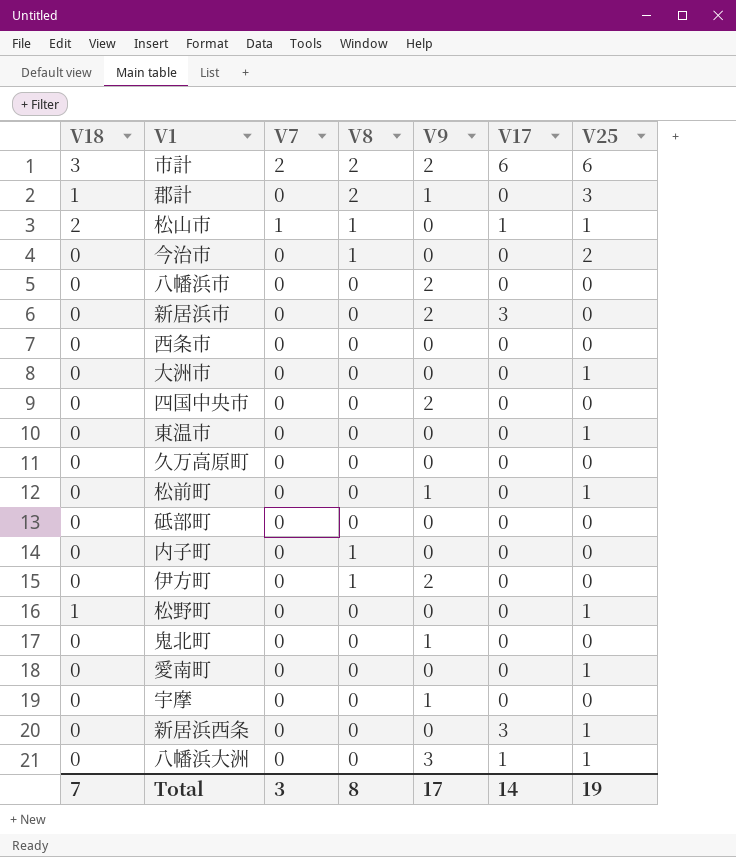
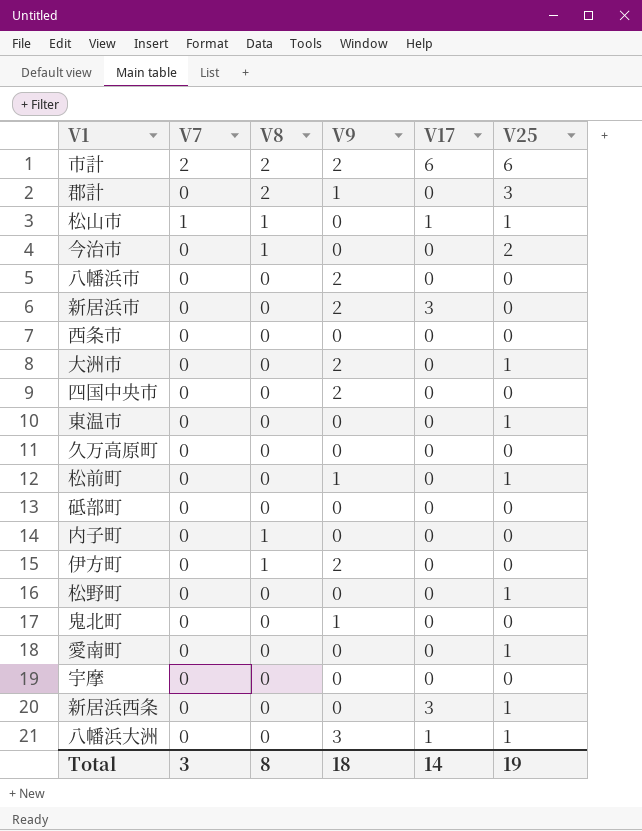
column V18 | position: 1 -> none
大洲市 | V9: 0 -> 2
宇摩 | V9: 1 -> 0
Total | V9: 17 -> 18

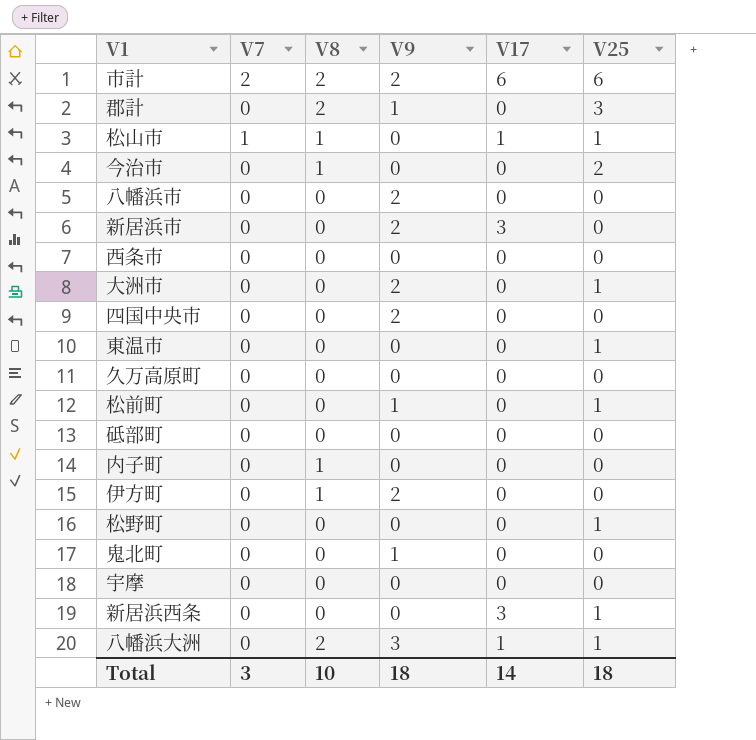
row 愛南町: 0 | 0 | 0 | 0 | 1 -> none
八幡浜大洲 | V8: 0 -> 2
Total | V8: 8 -> 10
Total | V25: 19 -> 18

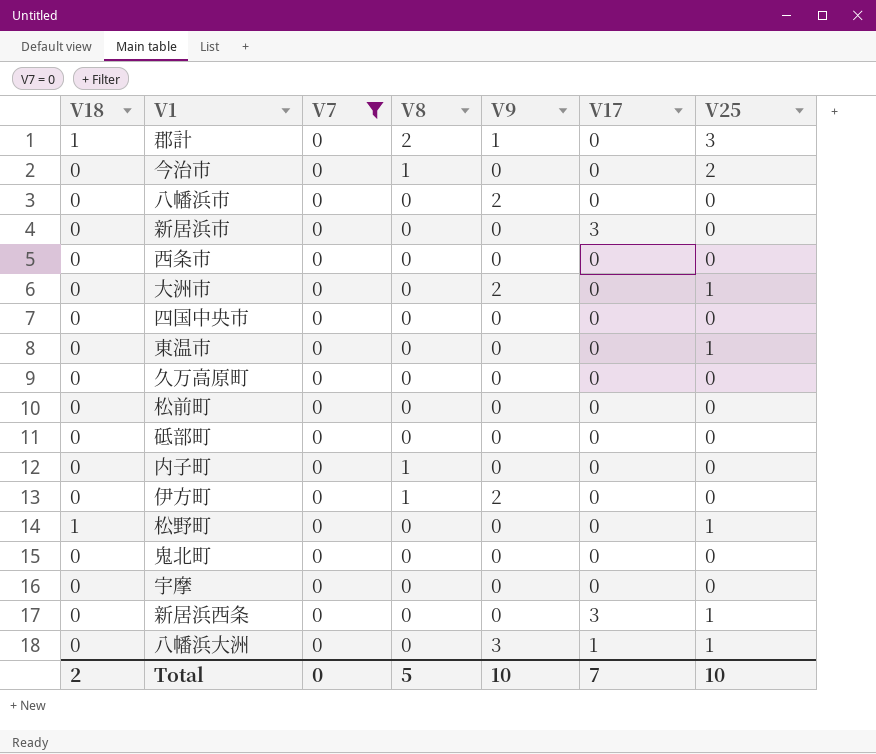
filter: none -> V7 = 0
column V18 | position: none -> 1
新居浜市 | V9: 2 -> 0
四国中央市 | V9: 2 -> 0
松前町 | V9: 1 -> 0
松前町 | V25: 1 -> 0
鬼北町 | V9: 1 -> 0
八幡浜大洲 | V8: 2 -> 0
Total | V7: 3 -> 0
Total | V8: 10 -> 5
Total | V9: 18 -> 10
Total | V17: 14 -> 7
Total | V25: 18 -> 10

